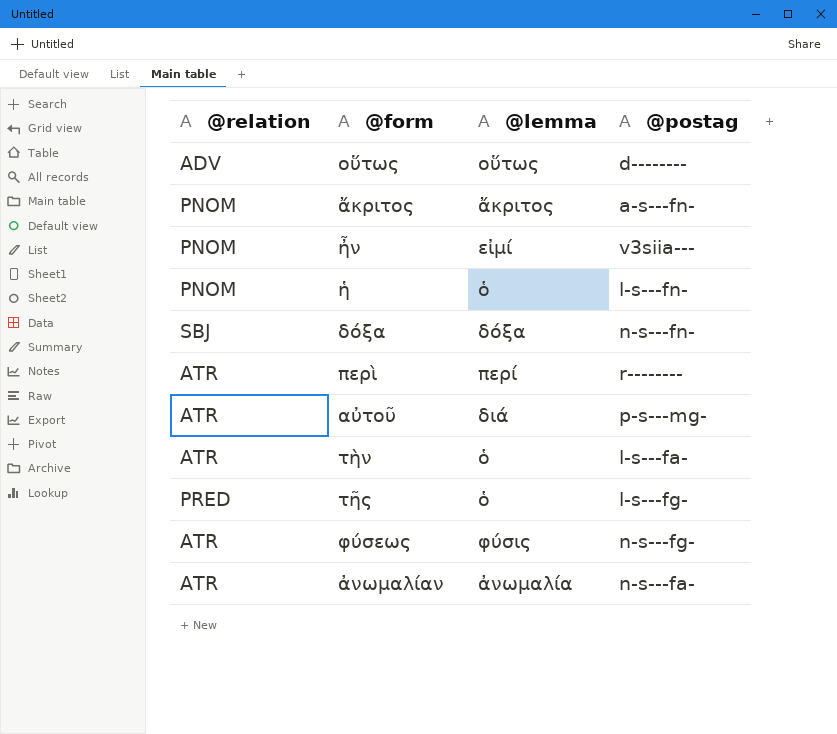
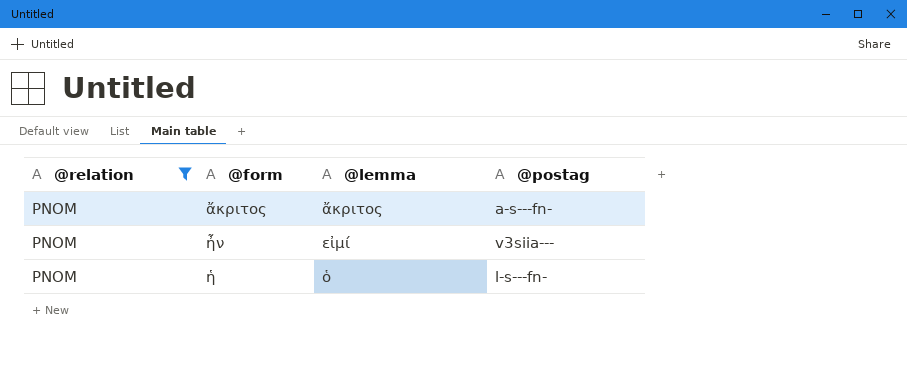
filter: none -> @relation = PNOM

